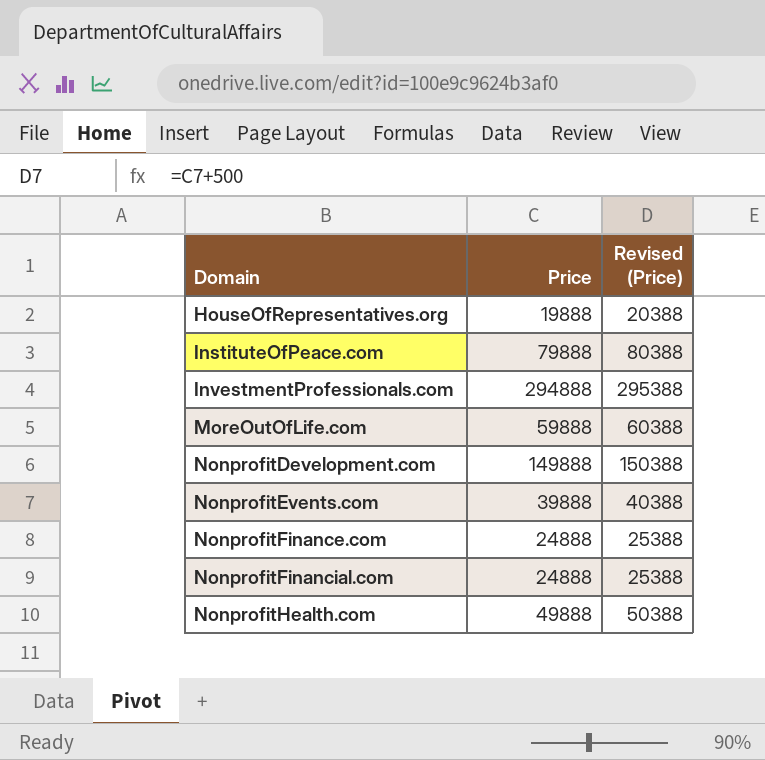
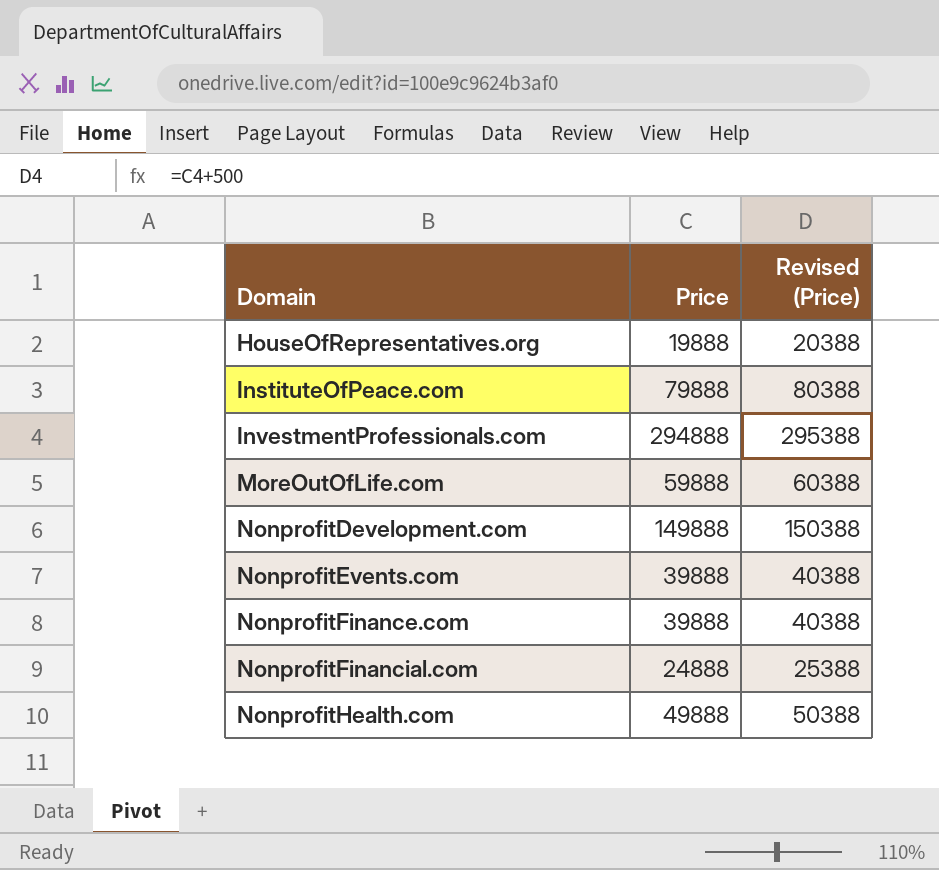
NonprofitFinance.com | Price: 24888 -> 39888
NonprofitFinance.com | Revised (Price): 25388 -> 40388

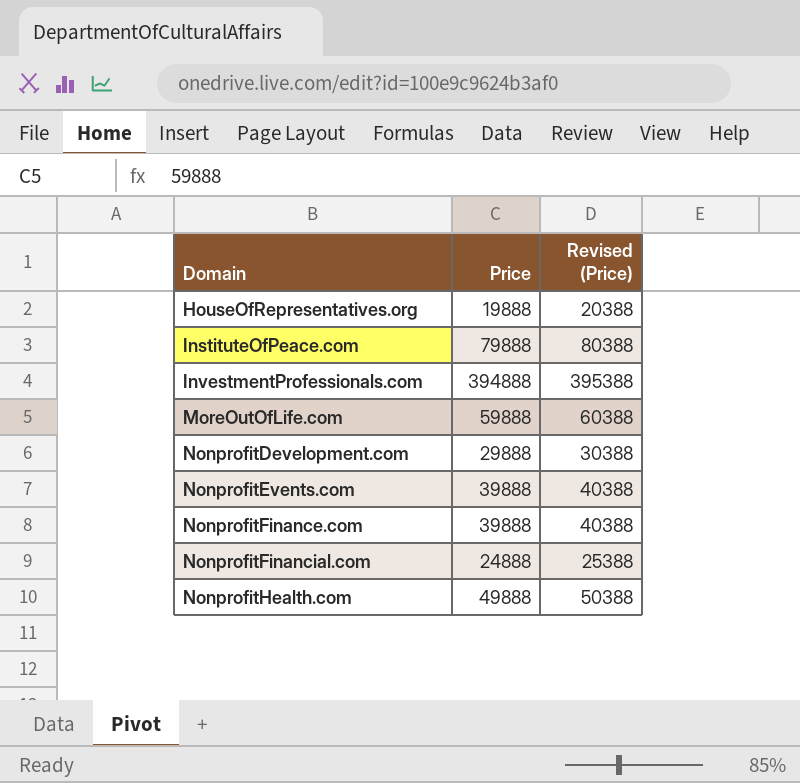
InvestmentProfessionals.com | Price: 294888 -> 394888
InvestmentProfessionals.com | Revised (Price): 295388 -> 395388
NonprofitDevelopment.com | Price: 149888 -> 29888
NonprofitDevelopment.com | Revised (Price): 150388 -> 30388

